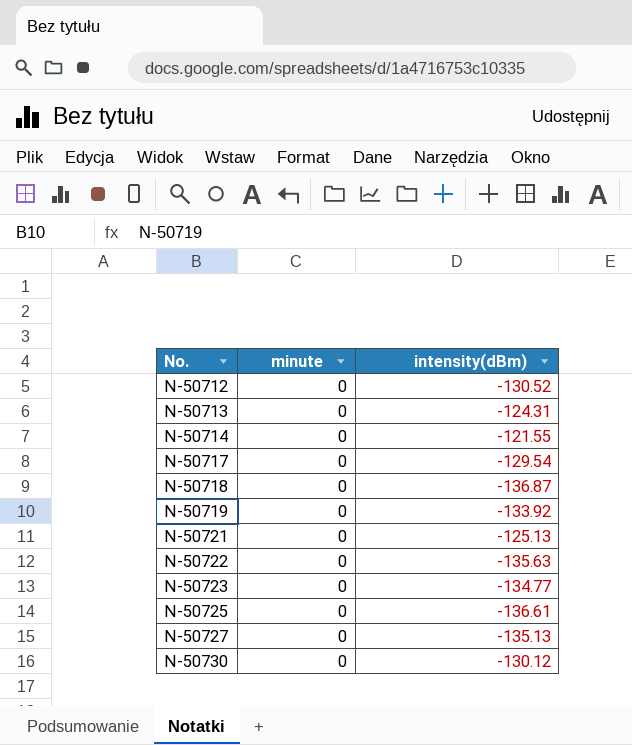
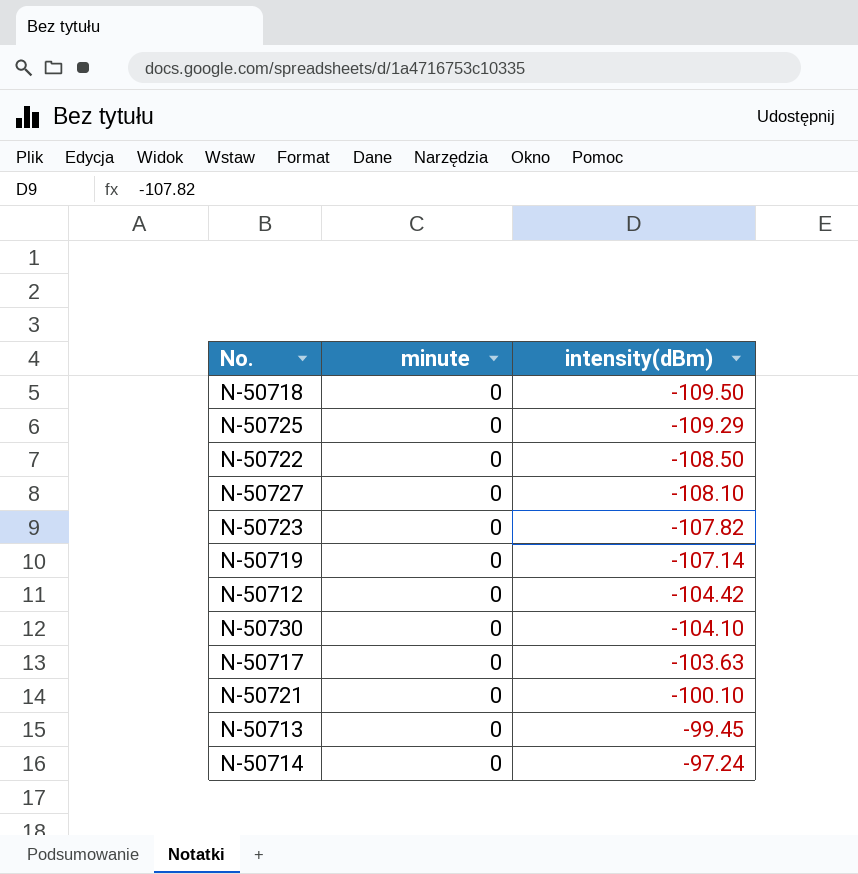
row order: No. ascending -> intensity(dBm) ascending
N-50718 | intensity(dBm): -136.87 -> -109.50
N-50725 | intensity(dBm): -136.61 -> -109.29
N-50722 | intensity(dBm): -135.63 -> -108.50
N-50727 | intensity(dBm): -135.13 -> -108.10
N-50723 | intensity(dBm): -134.77 -> -107.82
N-50719 | intensity(dBm): -133.92 -> -107.14
N-50712 | intensity(dBm): -130.52 -> -104.42
N-50730 | intensity(dBm): -130.12 -> -104.10
N-50717 | intensity(dBm): -129.54 -> -103.63
N-50721 | intensity(dBm): -125.13 -> -100.10
N-50713 | intensity(dBm): -124.31 -> -99.45
N-50714 | intensity(dBm): -121.55 -> -97.24

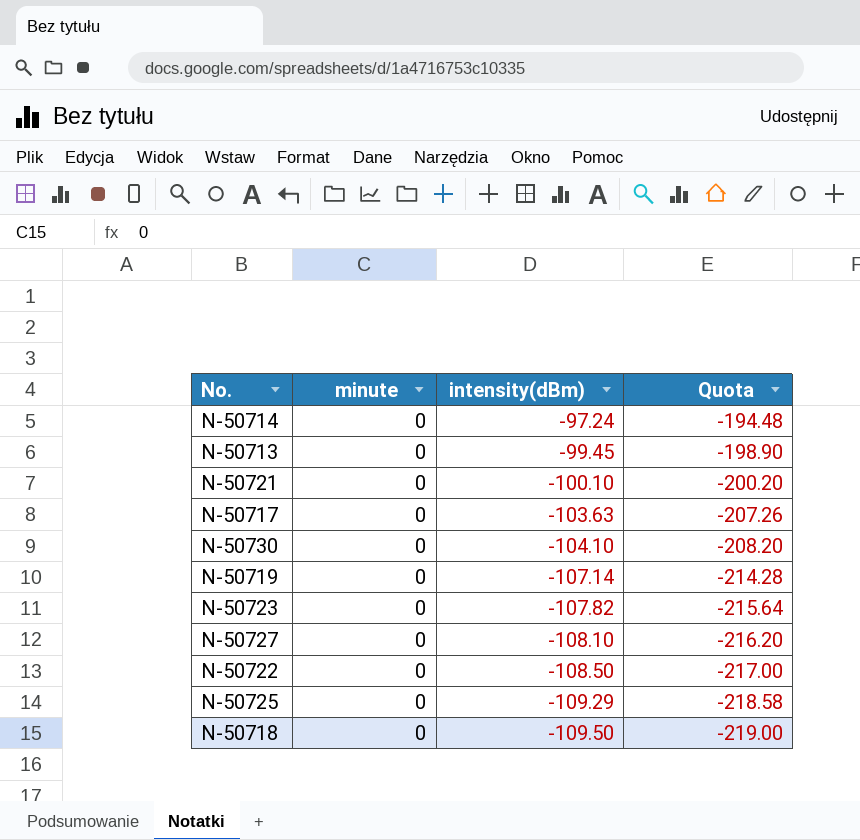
row order: intensity(dBm) ascending -> intensity(dBm) descending
column Quota | formula: none -> [intensity(dBm)] * 2
row N-50712: 0 | -104.42 -> none

